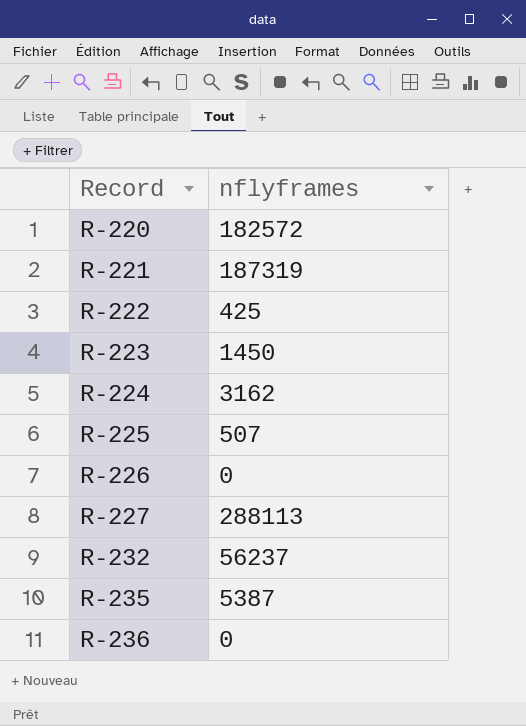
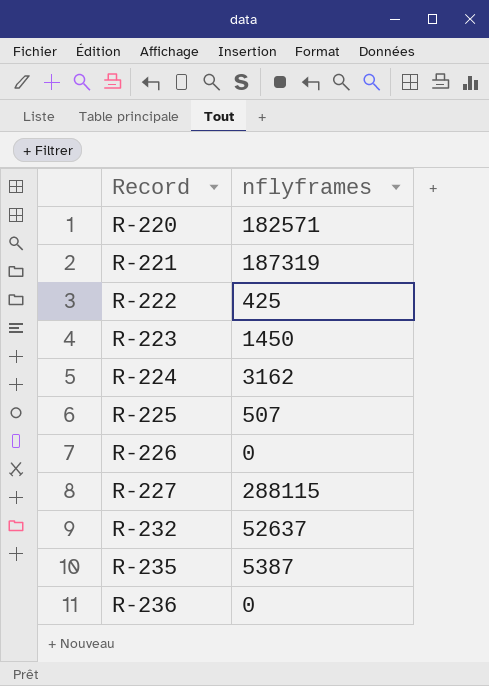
R-220 | nflyframes: 182572 -> 182571
R-227 | nflyframes: 288113 -> 288115
R-232 | nflyframes: 56237 -> 52637

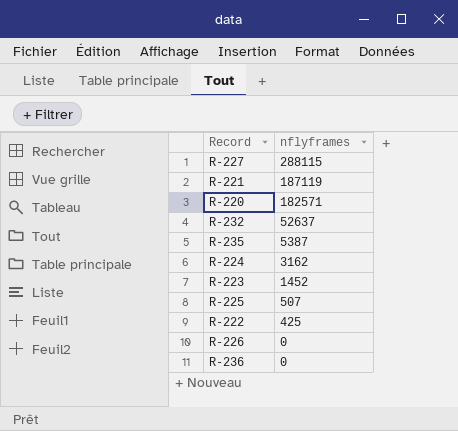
row order: Record ascending -> nflyframes descending
R-221 | nflyframes: 187319 -> 187119
R-223 | nflyframes: 1450 -> 1452

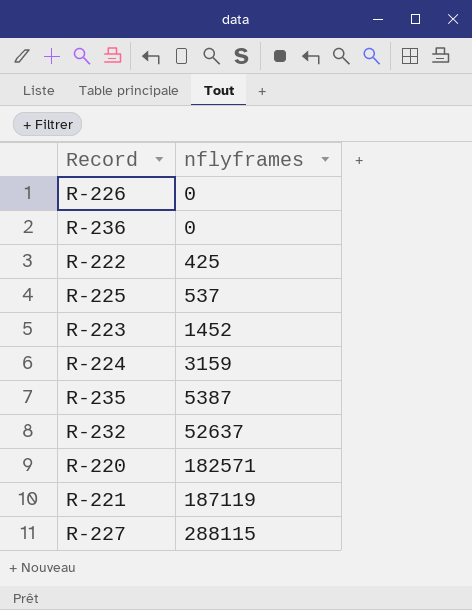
row order: nflyframes descending -> nflyframes ascending
R-225 | nflyframes: 507 -> 537
R-224 | nflyframes: 3162 -> 3159

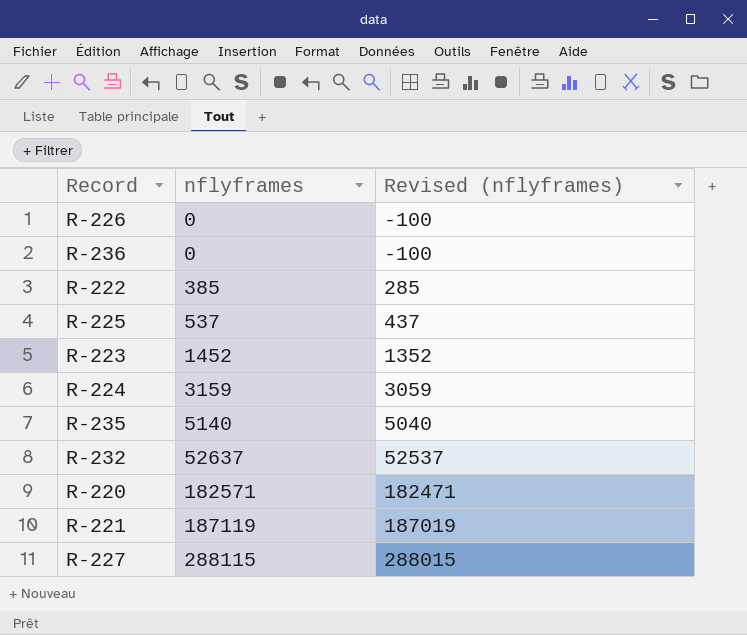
column Revised (nflyframes) | formula: none -> [nflyframes] - 100
R-222 | nflyframes: 425 -> 385
R-235 | nflyframes: 5387 -> 5140

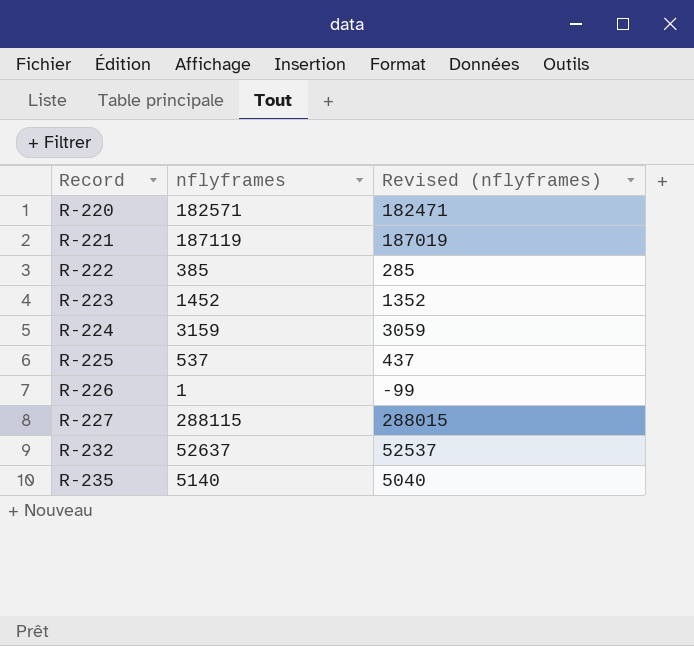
row order: nflyframes ascending -> Record ascending
row R-236: 0 | -100 -> none
R-226 | nflyframes: 0 -> 1
R-226 | Revised (nflyframes): -100 -> -99

